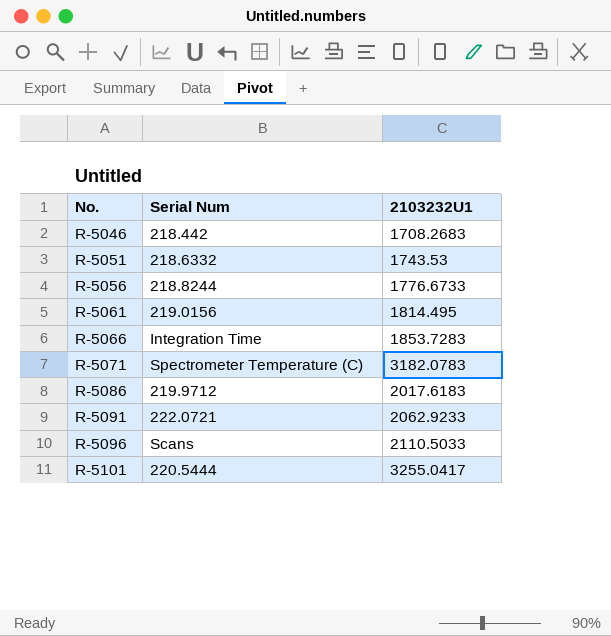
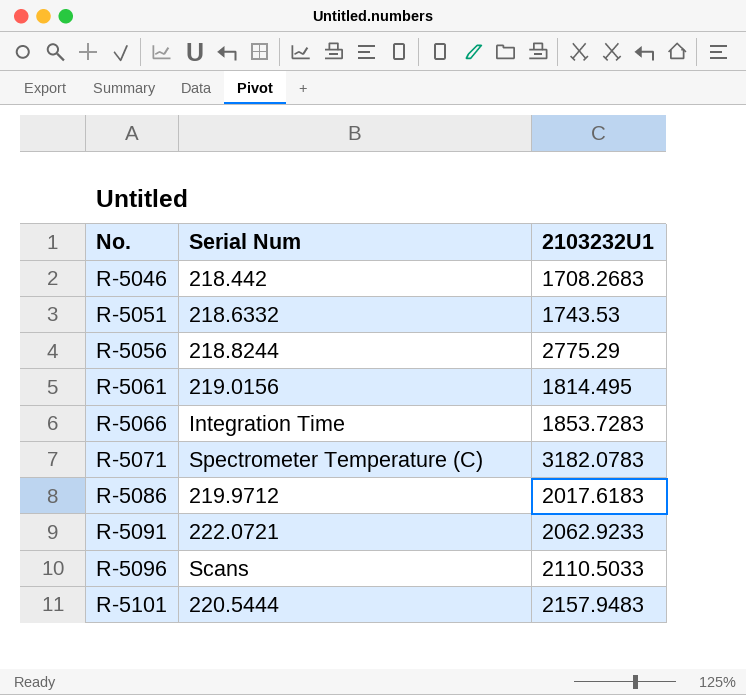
R-5056 | 2103232U1: 1776.6733 -> 2775.29
R-5101 | 2103232U1: 3255.0417 -> 2157.9483

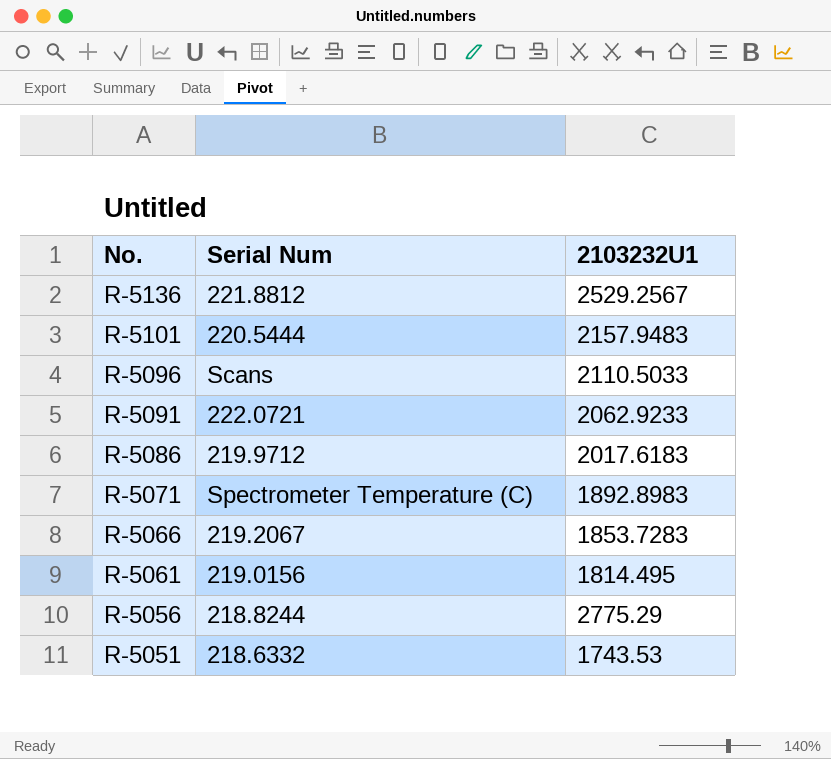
row order: No. ascending -> No. descending
row R-5046: 218.442 | 1708.2683 -> none
row R-5136: none -> 221.8812 | 2529.2567
R-5071 | 2103232U1: 3182.0783 -> 1892.8983
R-5066 | Serial Num: Integration Time -> 219.2067

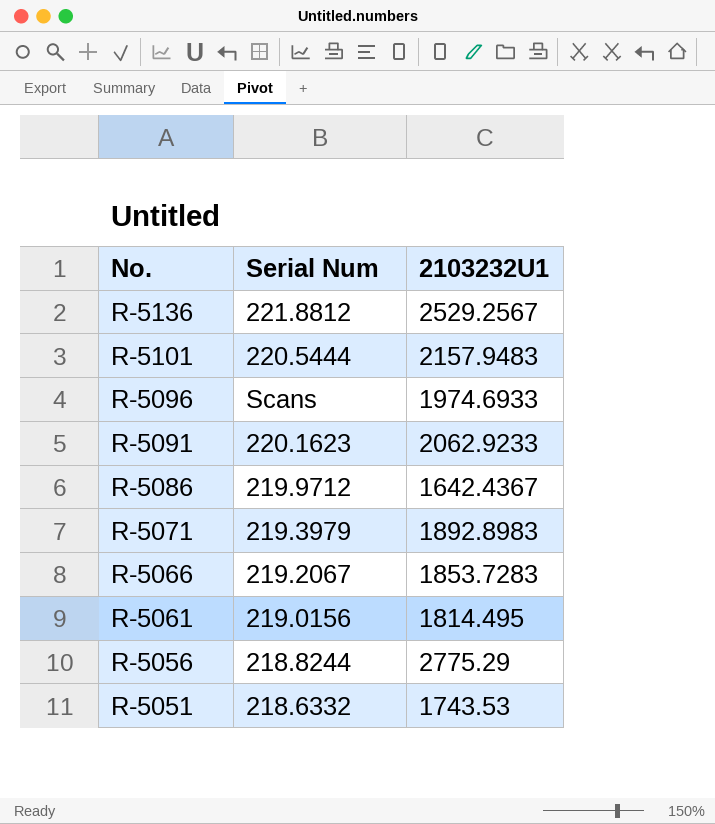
R-5096 | 2103232U1: 2110.5033 -> 1974.6933
R-5091 | Serial Num: 222.0721 -> 220.1623
R-5086 | 2103232U1: 2017.6183 -> 1642.4367
R-5071 | Serial Num: Spectrometer Temperature (C) -> 219.3979

